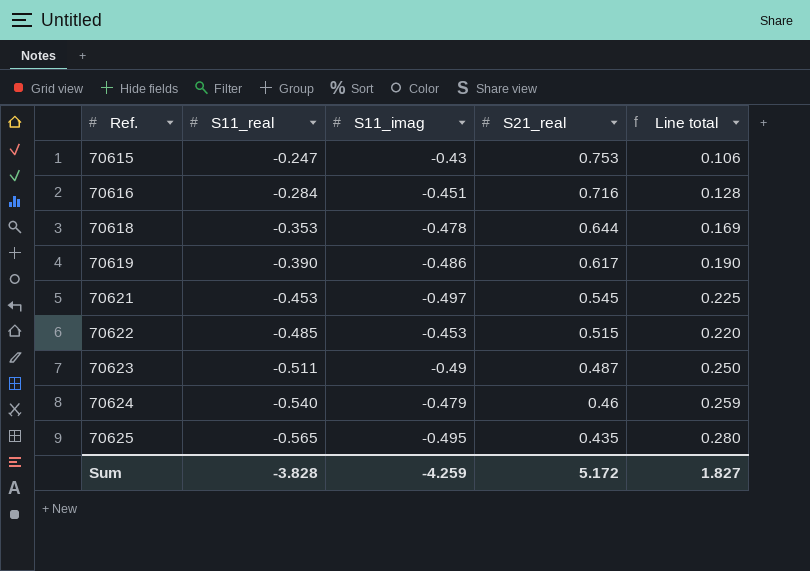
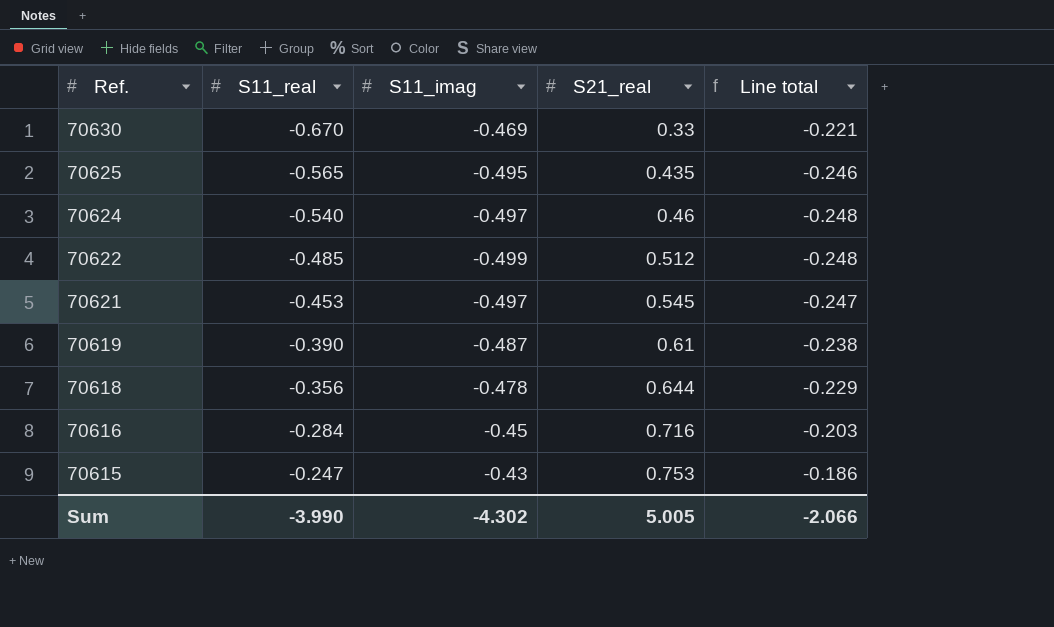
row order: Ref. ascending -> Ref. descending
column Line total | formula: [S11_real] * [S11_imag] -> [S11_real] * [S21_real]
row 70623: -0.511 | -0.49 | 0.487 | 0.250 -> none
row 70630: none -> -0.670 | -0.469 | 0.33 | -0.221
70624 | S11_imag: -0.479 -> -0.497
70622 | S11_imag: -0.453 -> -0.499
70622 | S21_real: 0.515 -> 0.512
70619 | S11_imag: -0.486 -> -0.487
70619 | S21_real: 0.617 -> 0.61
70618 | S11_real: -0.353 -> -0.356
70616 | S11_imag: -0.451 -> -0.45
Sum | S11_real: -3.828 -> -3.990
Sum | S11_imag: -4.259 -> -4.302
Sum | S21_real: 5.172 -> 5.005
Sum | Line total: 1.827 -> -2.066

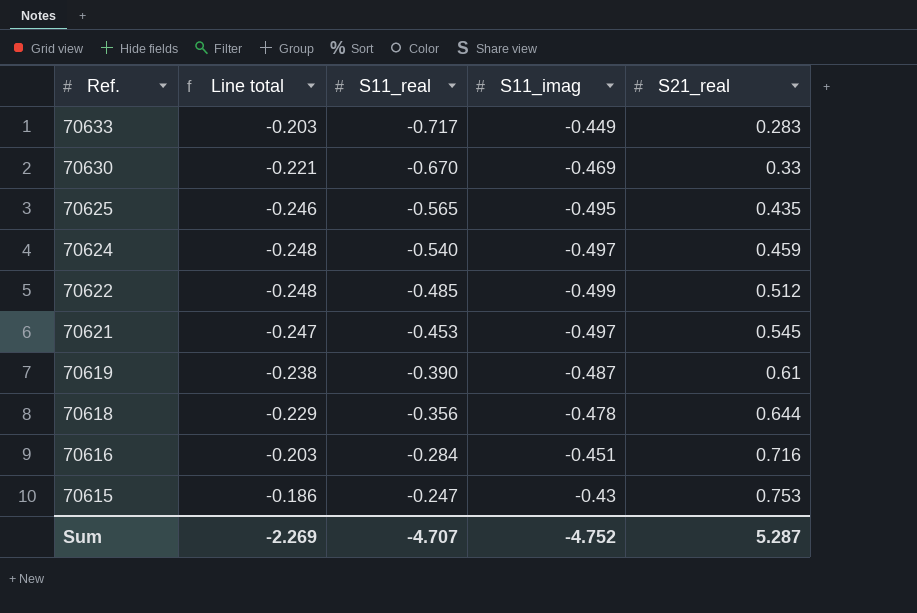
column Line total | position: 5 -> 2
row 70633: none -> -0.203 | -0.717 | -0.449 | 0.283
70624 | S21_real: 0.46 -> 0.459
70616 | S11_imag: -0.45 -> -0.451
Sum | Line total: -2.066 -> -2.269
Sum | S11_real: -3.990 -> -4.707
Sum | S11_imag: -4.302 -> -4.752
Sum | S21_real: 5.005 -> 5.287

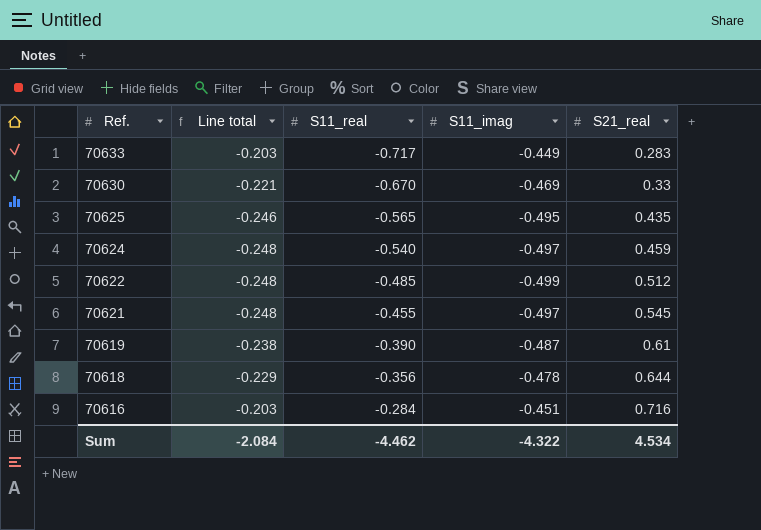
row 70615: -0.186 | -0.247 | -0.43 | 0.753 -> none
70621 | Line total: -0.247 -> -0.248
70621 | S11_real: -0.453 -> -0.455
Sum | Line total: -2.269 -> -2.084
Sum | S11_real: -4.707 -> -4.462
Sum | S11_imag: -4.752 -> -4.322
Sum | S21_real: 5.287 -> 4.534

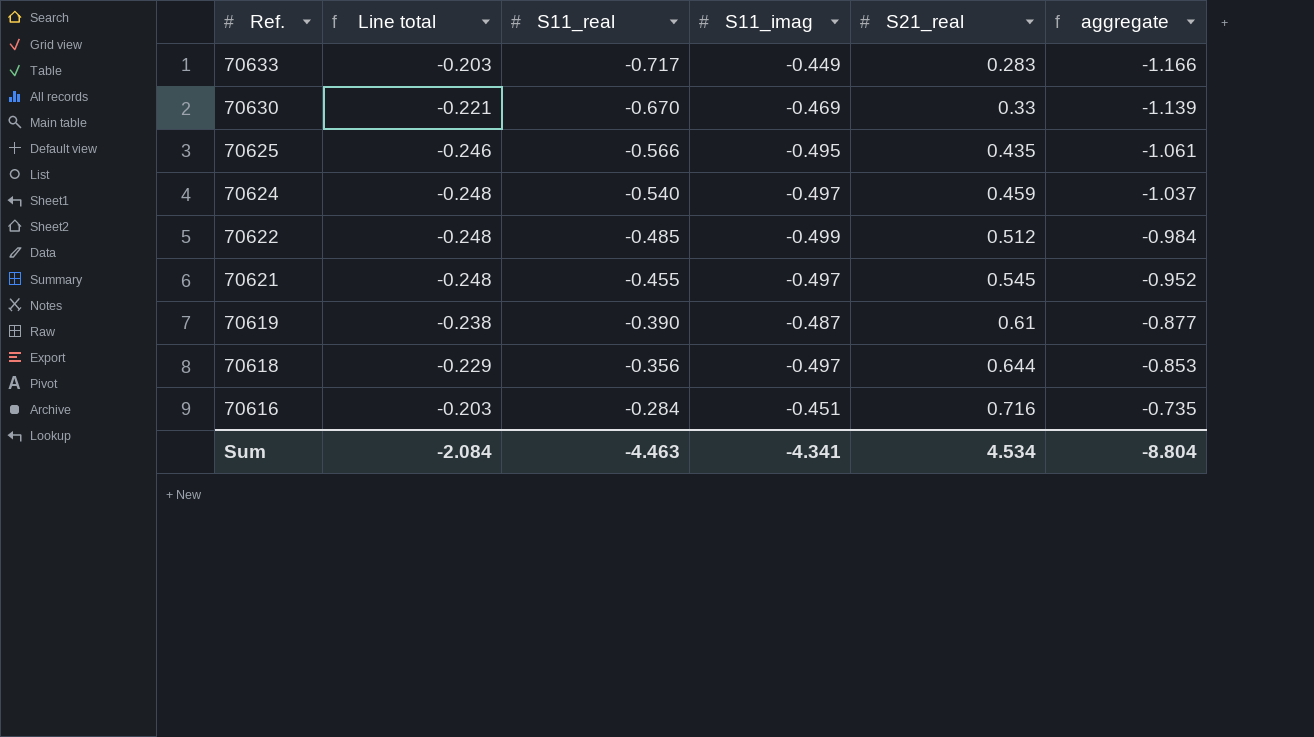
column aggregate | formula: none -> [S11_real] + [S11_imag]
70625 | S11_real: -0.565 -> -0.566
70618 | S11_imag: -0.478 -> -0.497
Sum | S11_real: -4.462 -> -4.463
Sum | S11_imag: -4.322 -> -4.341

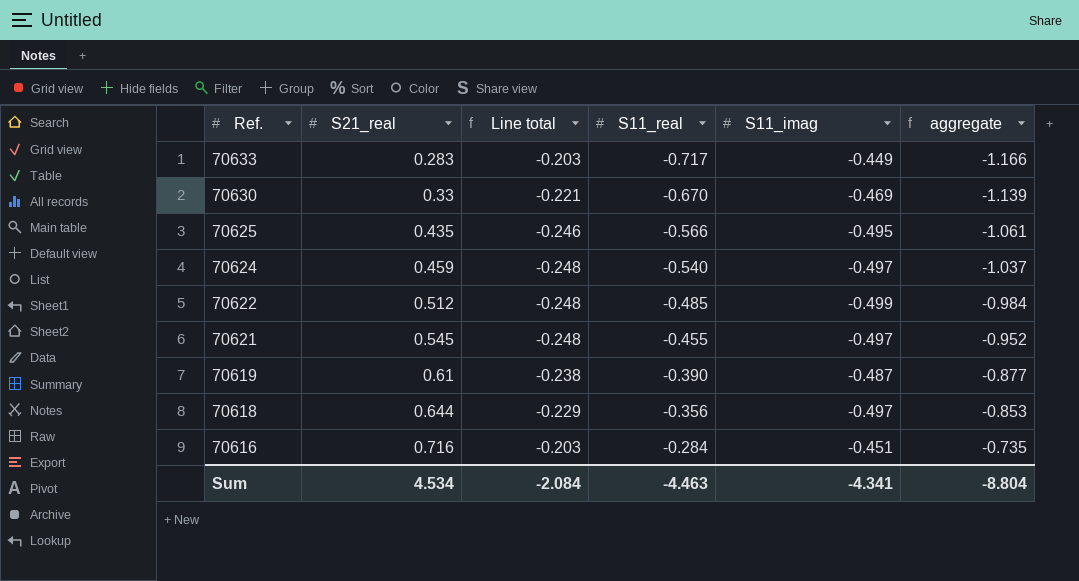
column S21_real | position: 5 -> 2

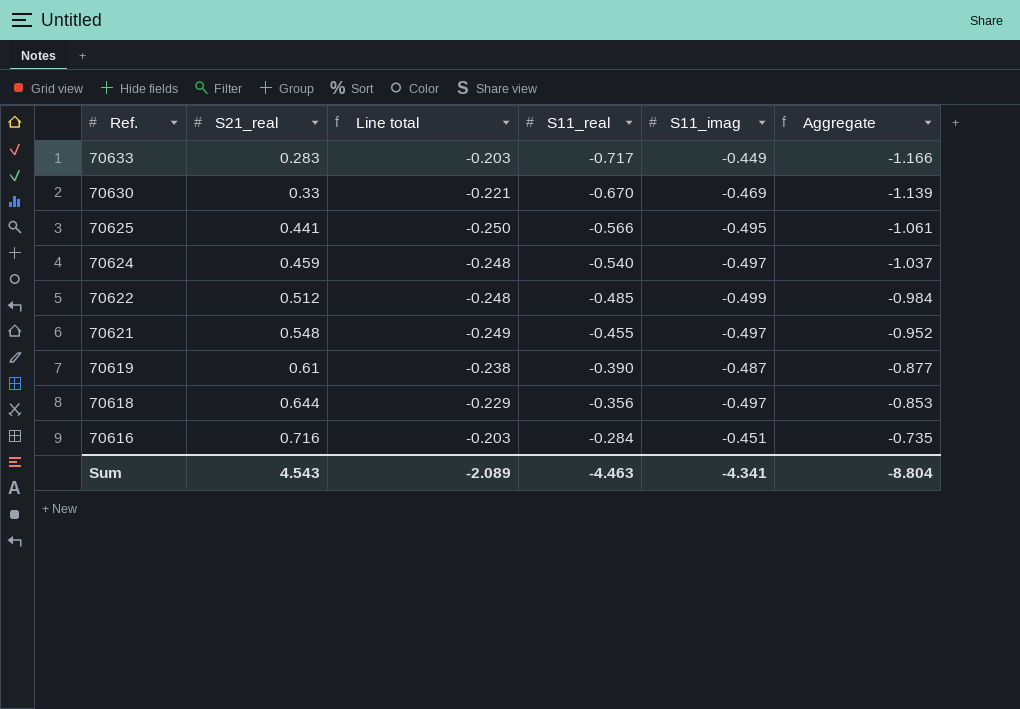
column name: aggregate -> Aggregate
70625 | S21_real: 0.435 -> 0.441
70625 | Line total: -0.246 -> -0.250
70621 | S21_real: 0.545 -> 0.548
70621 | Line total: -0.248 -> -0.249
Sum | S21_real: 4.534 -> 4.543
Sum | Line total: -2.084 -> -2.089

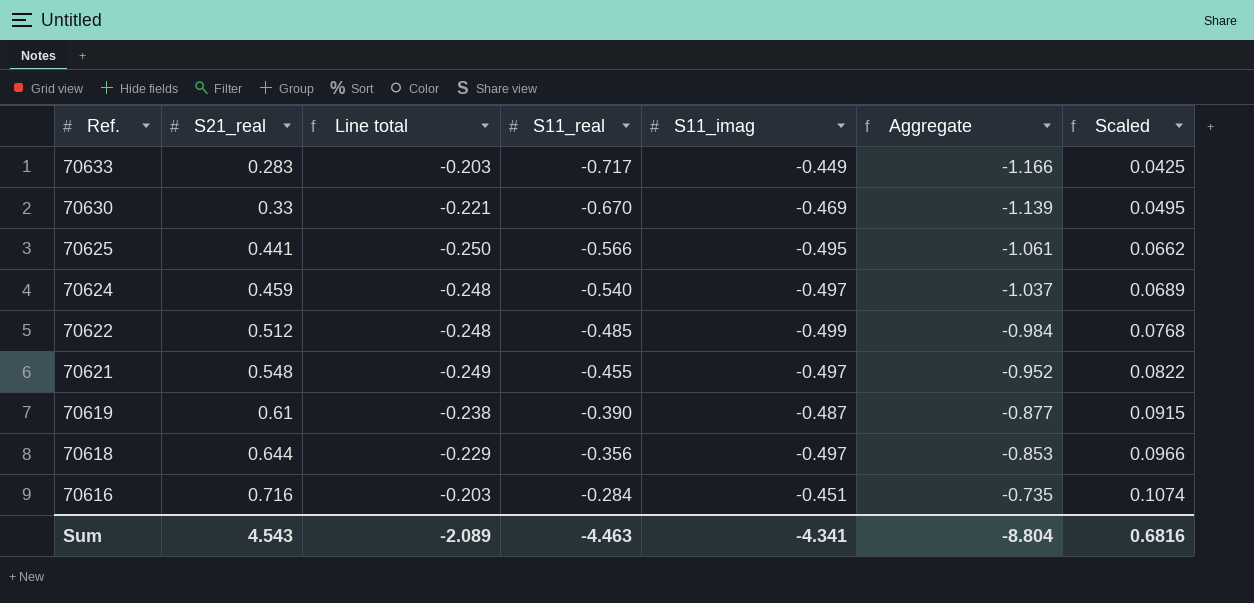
column Scaled | formula: none -> [S21_real] * 0.15

